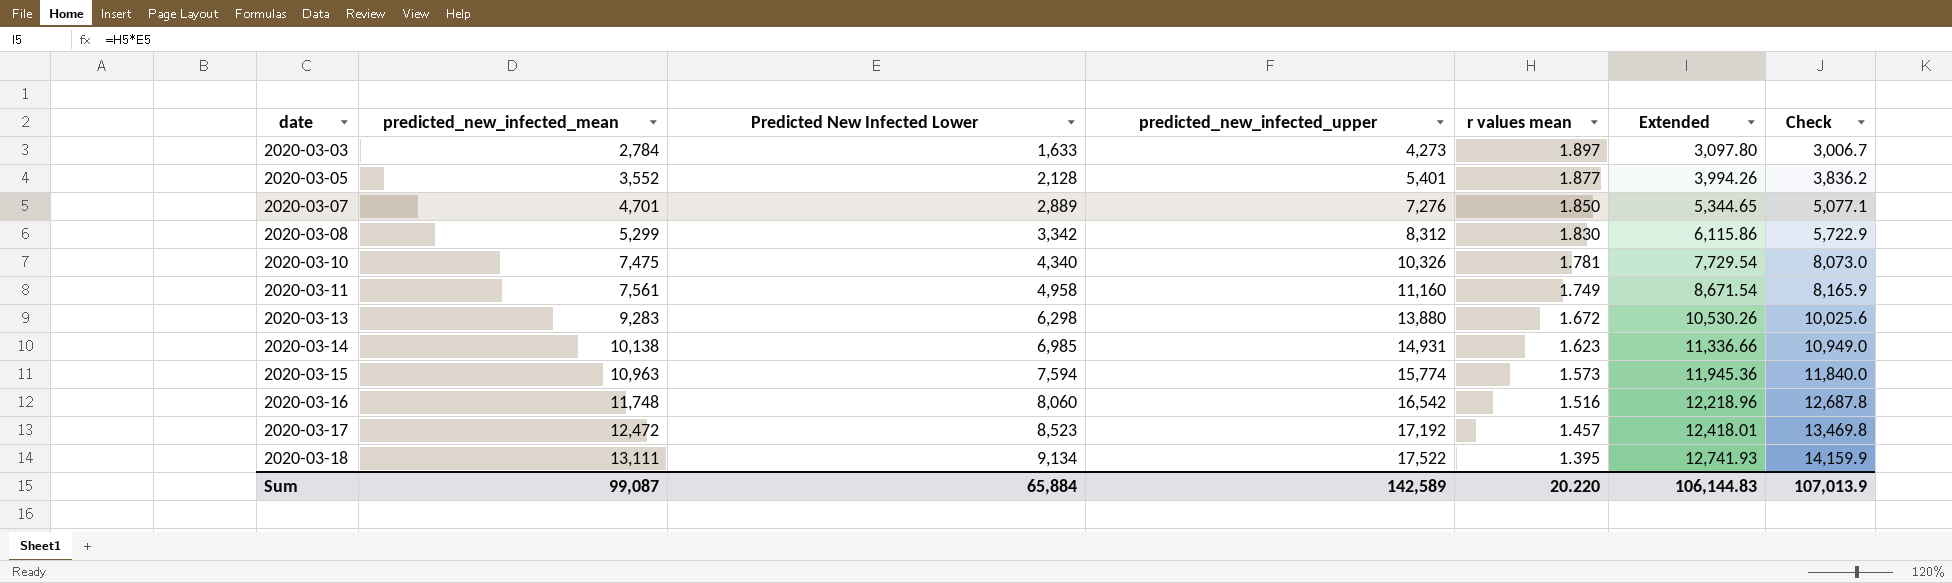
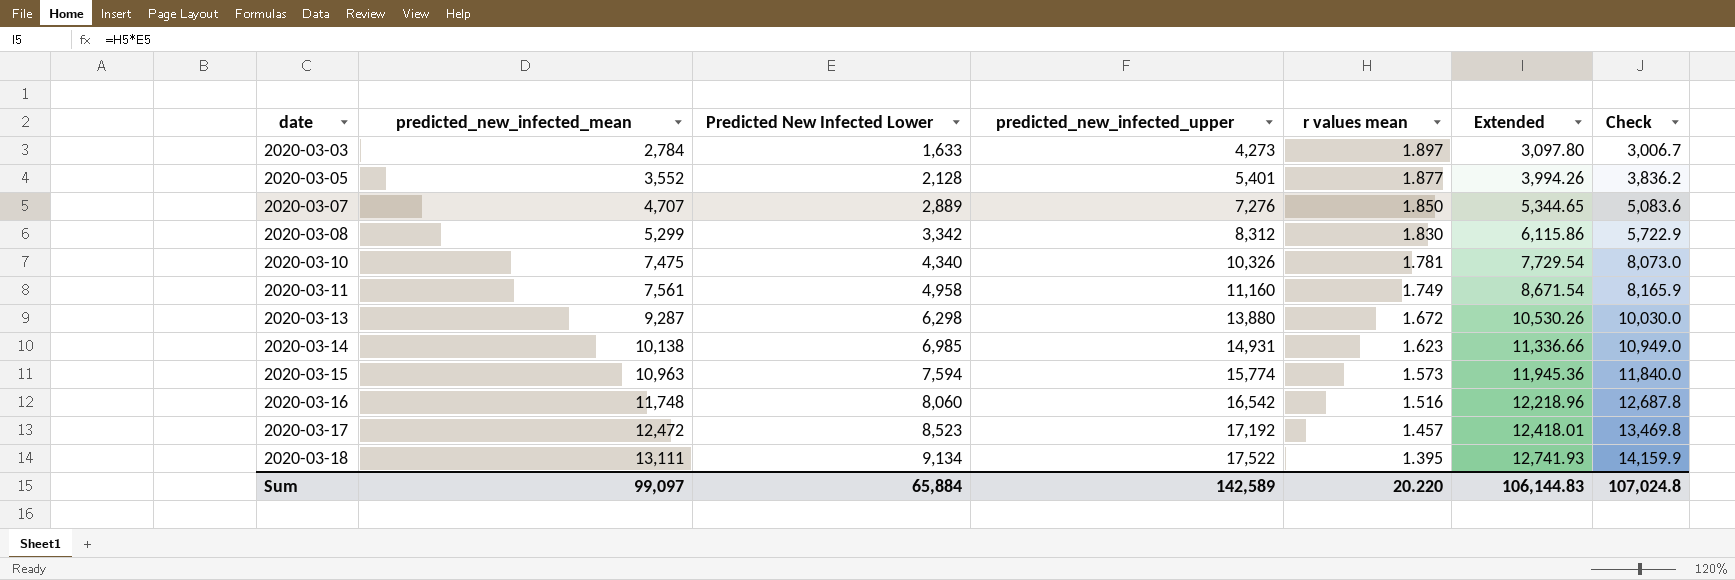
2020-03-07 | predicted_new_infected_mean: 4,701 -> 4,707
2020-03-07 | Check: 5,077.1 -> 5,083.6
2020-03-13 | predicted_new_infected_mean: 9,283 -> 9,287
2020-03-13 | Check: 10,025.6 -> 10,030.0
Sum | predicted_new_infected_mean: 99,087 -> 99,097
Sum | Check: 107,013.9 -> 107,024.8

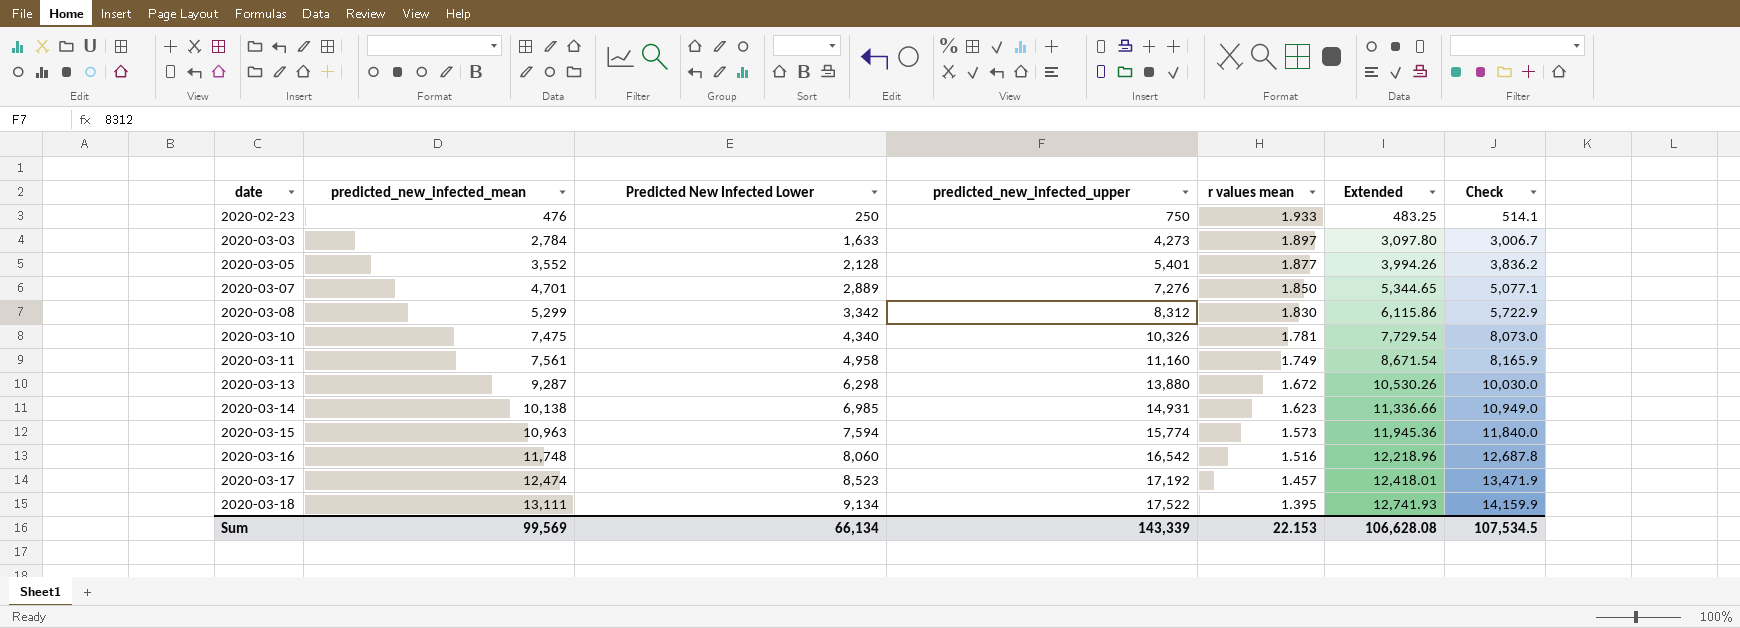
row 2020-02-23: none -> 476 | 250 | 750 | 1.933 | 483.25 | 514.1
2020-03-07 | predicted_new_infected_mean: 4,707 -> 4,701
2020-03-07 | Check: 5,083.6 -> 5,077.1
2020-03-17 | predicted_new_infected_mean: 12,472 -> 12,474
2020-03-17 | Check: 13,469.8 -> 13,471.9
Sum | predicted_new_infected_mean: 99,097 -> 99,569
Sum | Predicted New Infected Lower: 65,884 -> 66,134
Sum | predicted_new_infected_upper: 142,589 -> 143,339
Sum | r values mean: 20.220 -> 22.153
Sum | Extended: 106,144.83 -> 106,628.08
Sum | Check: 107,024.8 -> 107,534.5

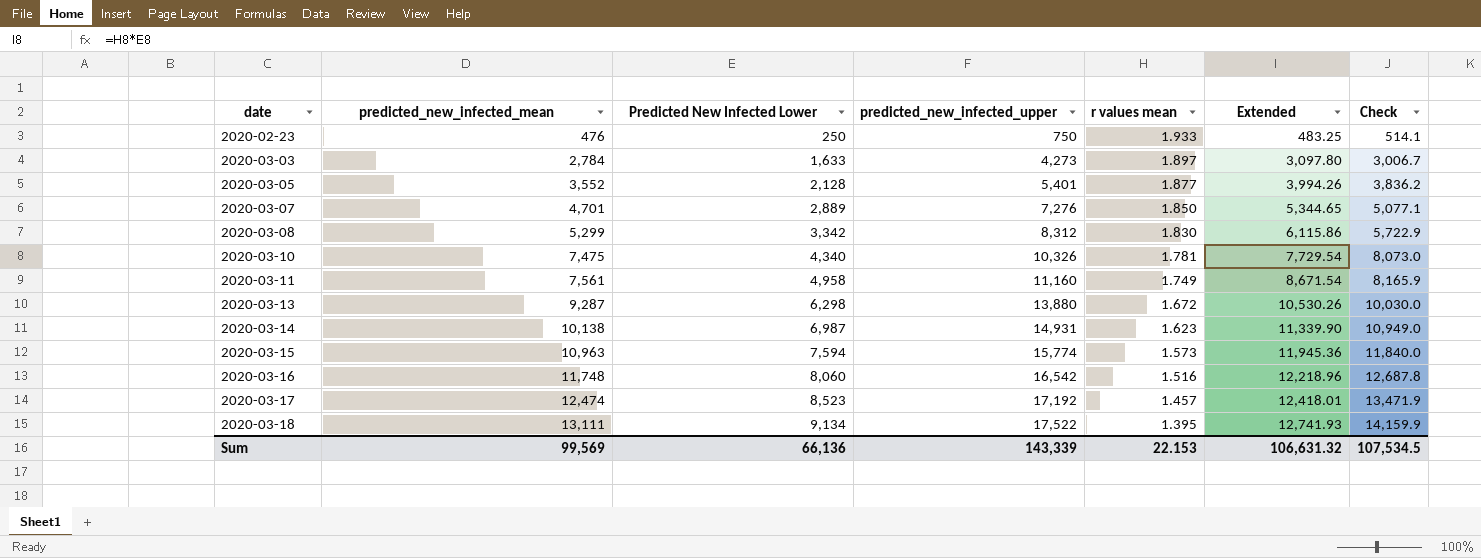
2020-03-14 | Predicted New Infected Lower: 6,985 -> 6,987
2020-03-14 | Extended: 11,336.66 -> 11,339.90
Sum | Predicted New Infected Lower: 66,134 -> 66,136
Sum | Extended: 106,628.08 -> 106,631.32

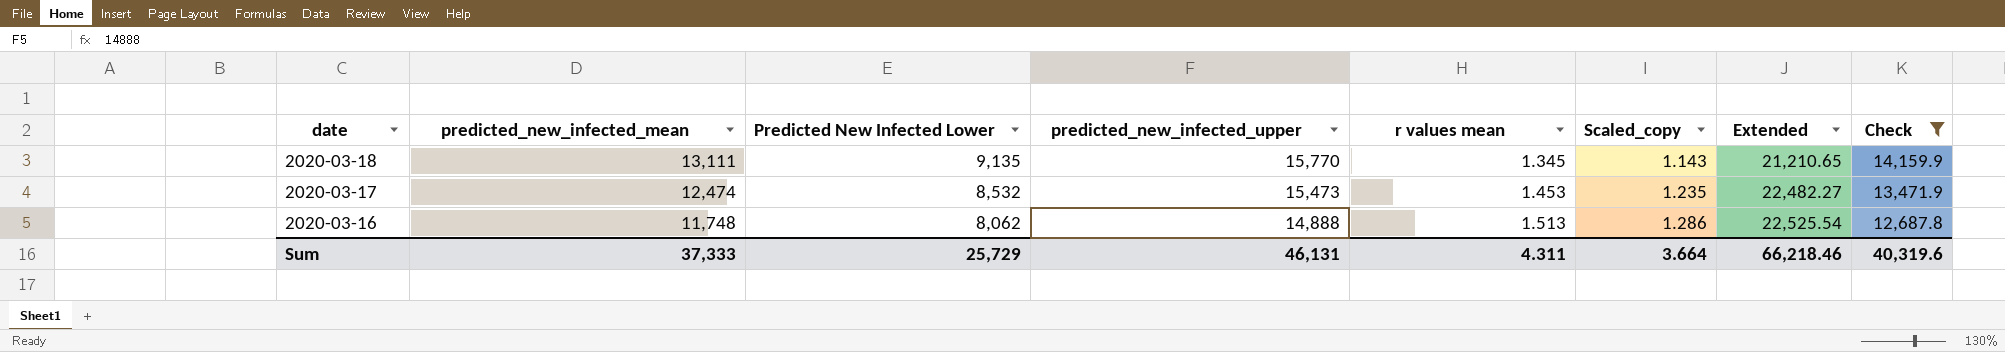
filter: none -> Check >= 12,687.8
row order: date ascending -> date descending
column Scaled_copy | formula: none -> [r values mean] * 0.85
column Extended | formula: [Predicted New Infected Lower] * [r values mean] -> [predicted_new_infected_upper] * [r values mean]
2020-03-18 | Predicted New Infected Lower: 9,134 -> 9,135
2020-03-18 | predicted_new_infected_upper: 17,522 -> 15,770
2020-03-18 | r values mean: 1.395 -> 1.345
2020-03-17 | Predicted New Infected Lower: 8,523 -> 8,532
2020-03-17 | predicted_new_infected_upper: 17,192 -> 15,473
2020-03-17 | r values mean: 1.457 -> 1.453
2020-03-16 | Predicted New Infected Lower: 8,060 -> 8,062
2020-03-16 | predicted_new_infected_upper: 16,542 -> 14,888
2020-03-16 | r values mean: 1.516 -> 1.513
Sum | predicted_new_infected_mean: 99,569 -> 37,333
Sum | Predicted New Infected Lower: 66,136 -> 25,729
Sum | predicted_new_infected_upper: 143,339 -> 46,131
Sum | r values mean: 22.153 -> 4.311
Sum | Extended: 106,631.32 -> 66,218.46
Sum | Check: 107,534.5 -> 40,319.6

